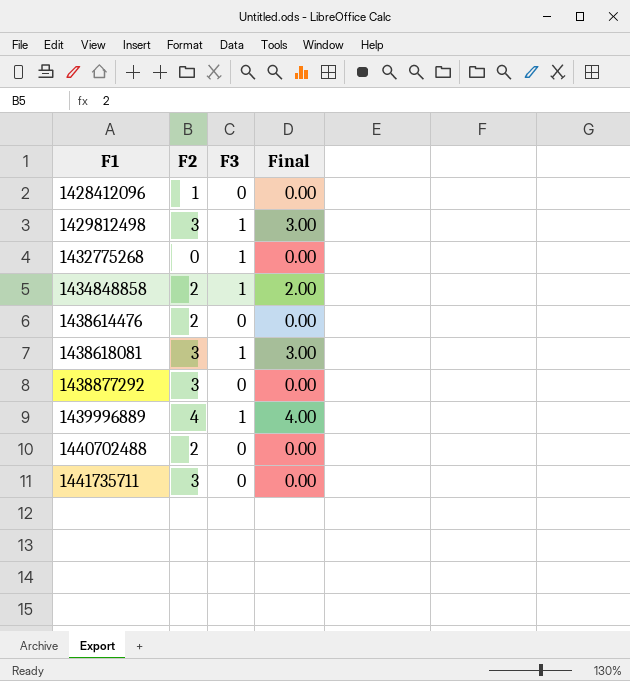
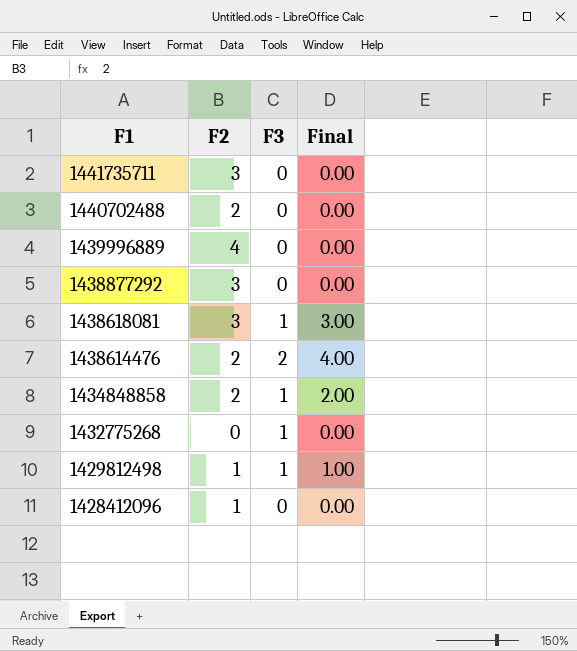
row order: F1 ascending -> F1 descending
1439996889 | F3: 1 -> 0
1439996889 | Final: 4.00 -> 0.00
1438614476 | F3: 0 -> 2
1438614476 | Final: 0.00 -> 4.00
1429812498 | F2: 3 -> 1
1429812498 | Final: 3.00 -> 1.00

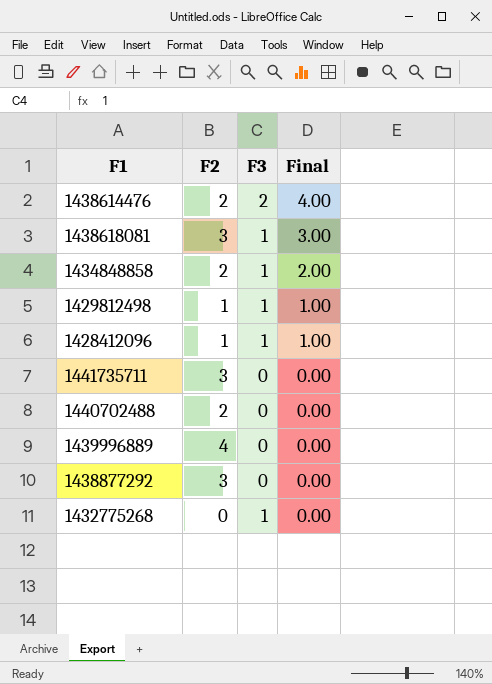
row order: F1 descending -> Final descending
1428412096 | F3: 0 -> 1
1428412096 | Final: 0.00 -> 1.00

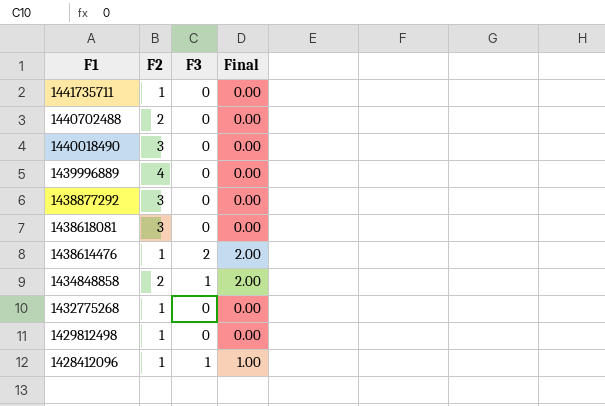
row order: Final descending -> F1 descending
1441735711 | F2: 3 -> 1
row 1440018490: none -> 3 | 0 | 0.00
1438618081 | F3: 1 -> 0
1438618081 | Final: 3.00 -> 0.00
1438614476 | F2: 2 -> 1
1438614476 | Final: 4.00 -> 2.00
1432775268 | F2: 0 -> 1
1432775268 | F3: 1 -> 0
1429812498 | F3: 1 -> 0
1429812498 | Final: 1.00 -> 0.00

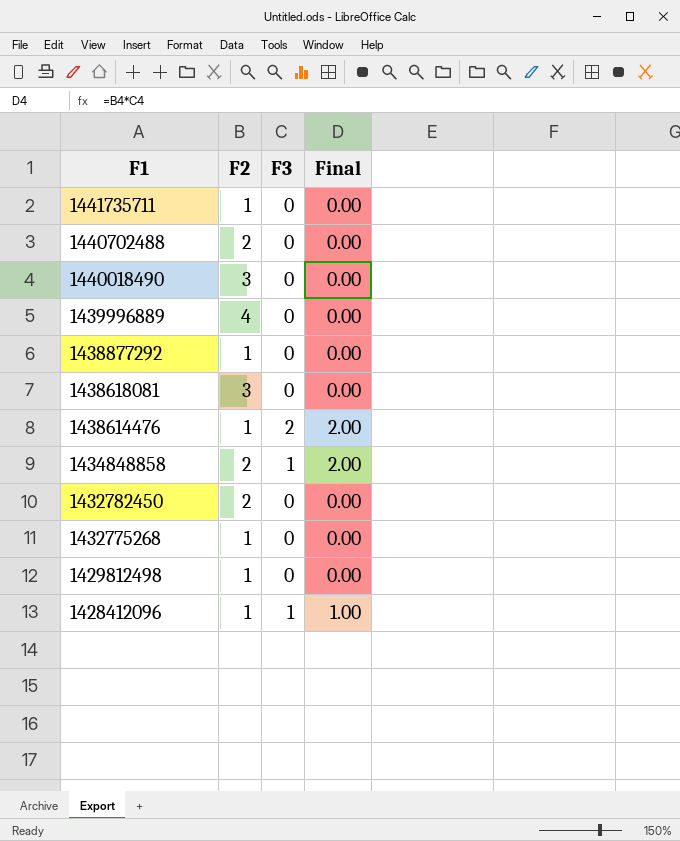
1438877292 | F2: 3 -> 1
row 1432782450: none -> 2 | 0 | 0.00

